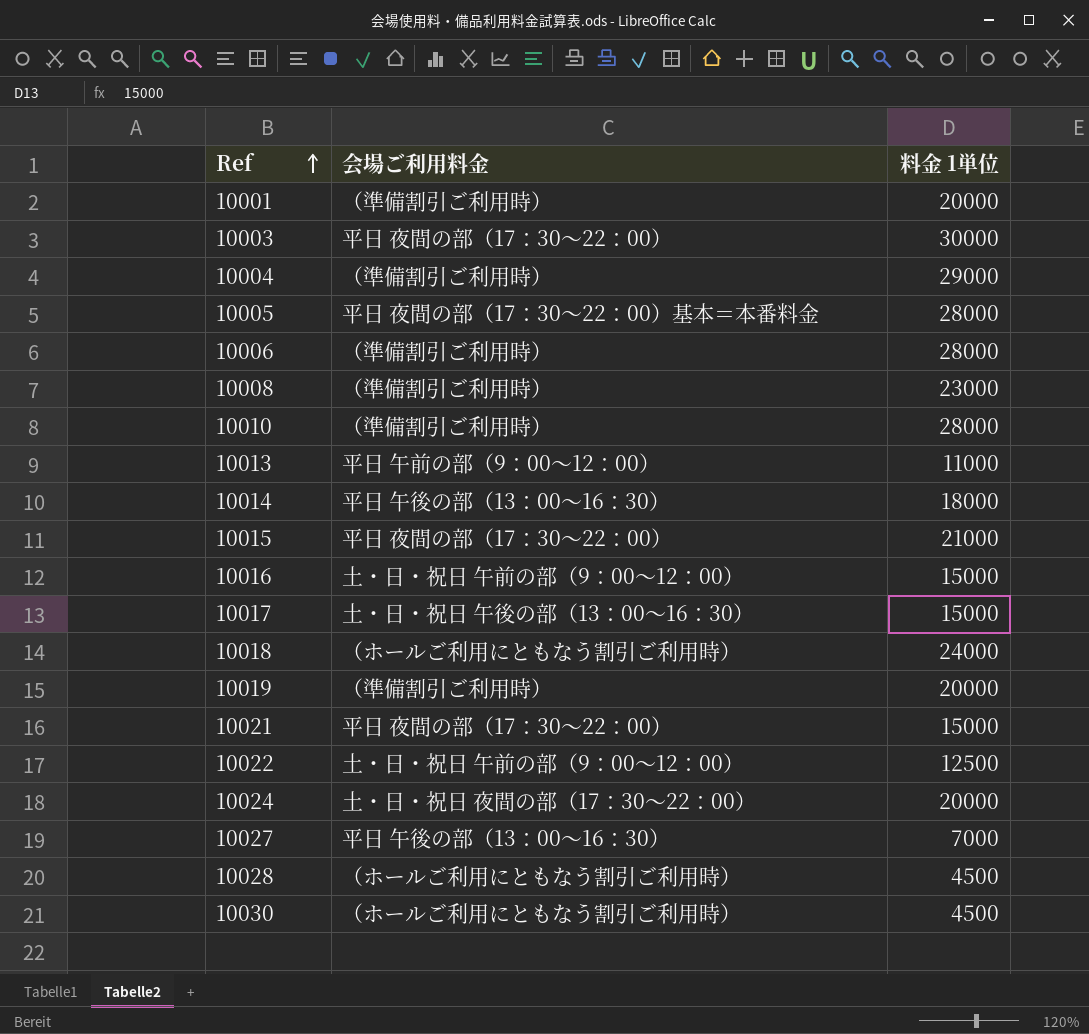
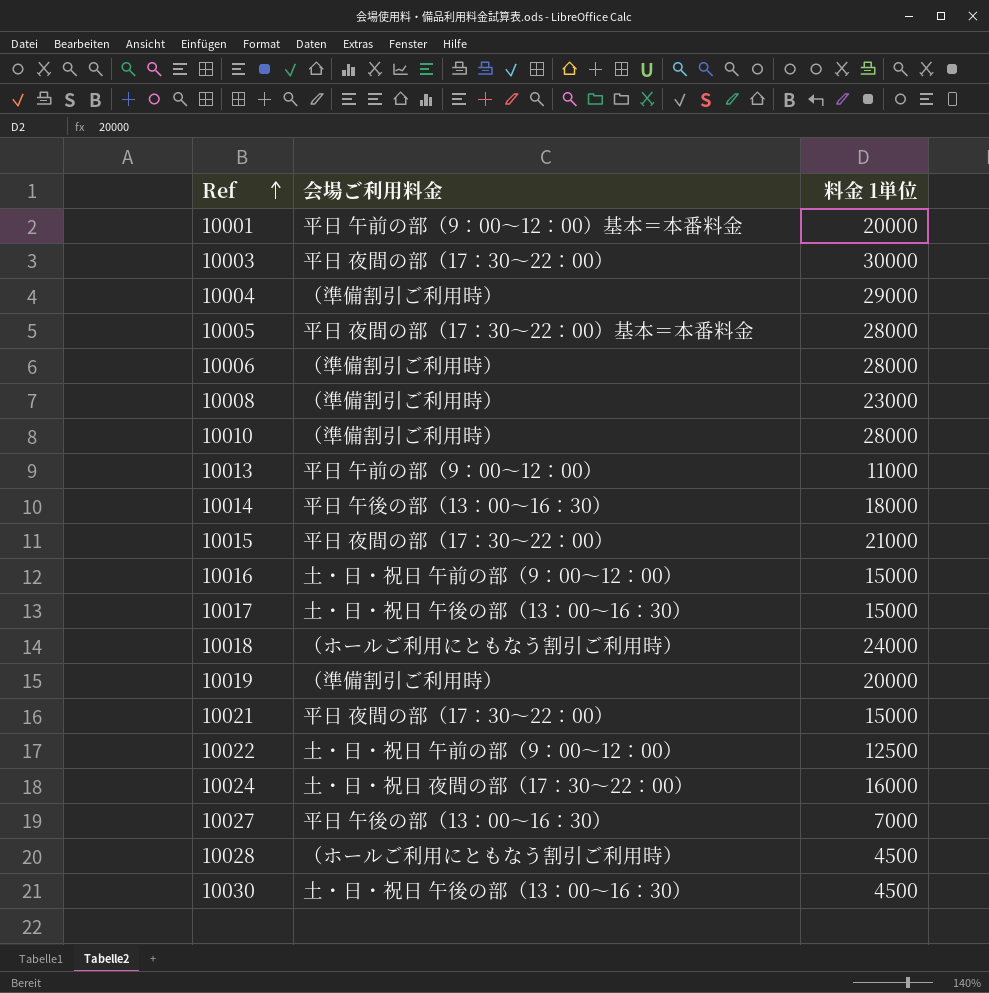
10001 | 会場ご利用料金: （準備割引ご利用時） -> 平日 午前の部（9：00～12：00）基本＝本番料金
10024 | 料金 1単位: 20000 -> 16000
10030 | 会場ご利用料金: （ホールご利用にともなう割引ご利用時） -> 土・日・祝日 午後の部（13：00～16：30）

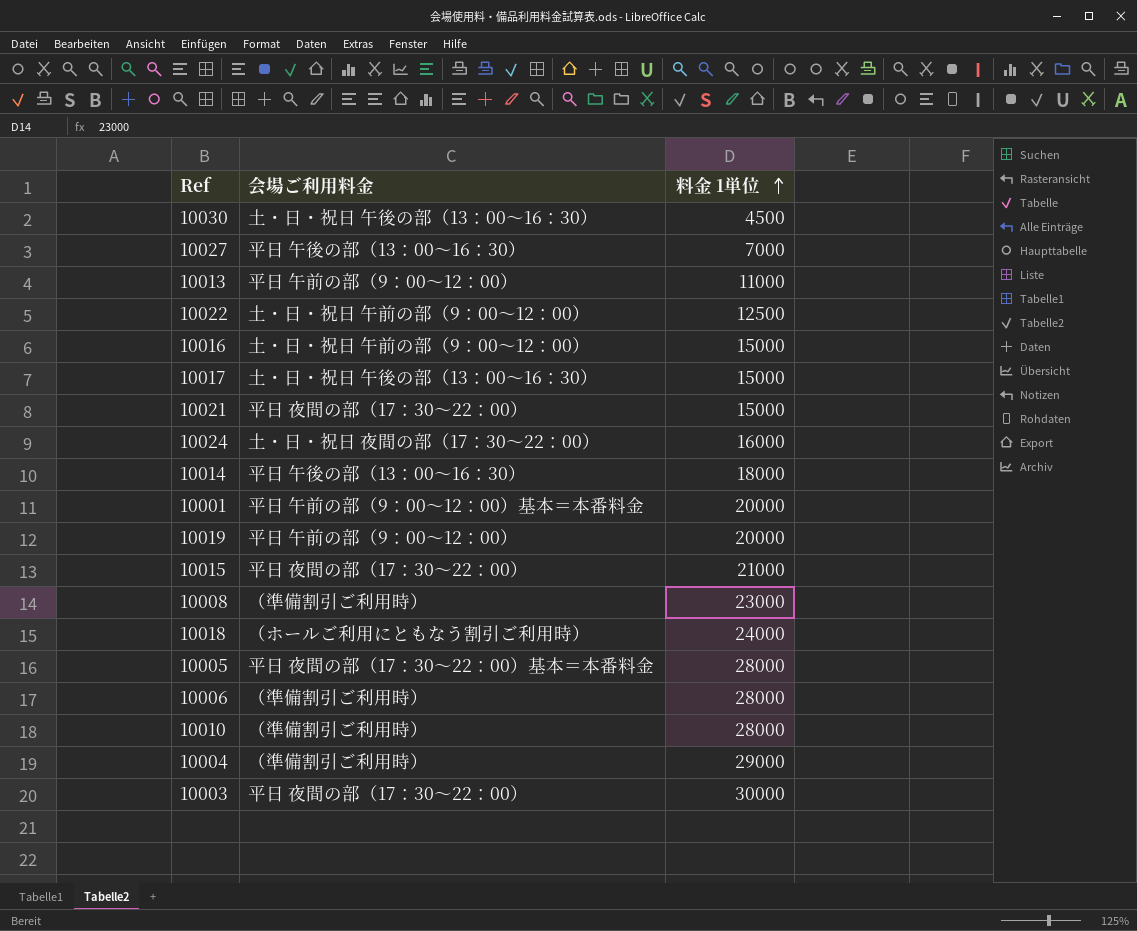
row order: Ref ascending -> 料金 1単位 ascending
row 10028: （ホールご利用にともなう割引ご利用時） | 4500 -> none
10019 | 会場ご利用料金: （準備割引ご利用時） -> 平日 午前の部（9：00～12：00）

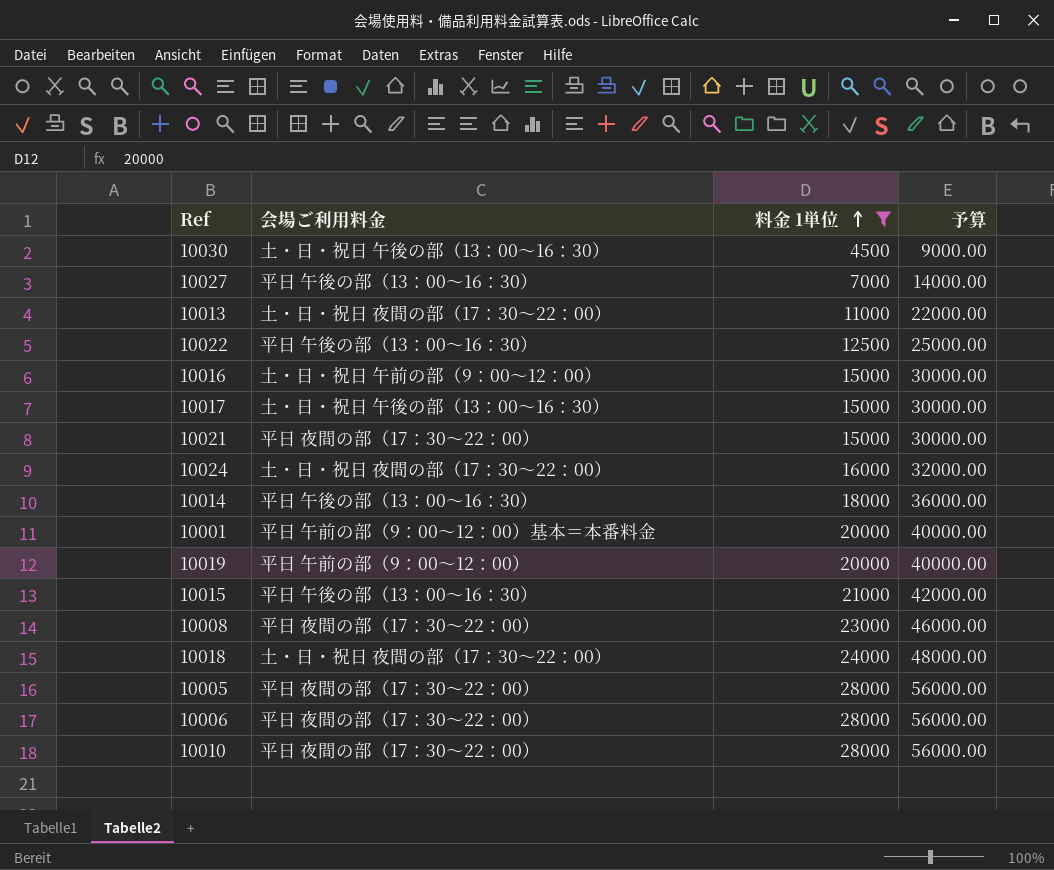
filter: none -> 料金 1単位 <= 28000
column 予算 | formula: none -> [料金 1単位] * 2
10013 | 会場ご利用料金: 平日 午前の部（9：00～12：00） -> 土・日・祝日 夜間の部（17：30～22：00）
10022 | 会場ご利用料金: 土・日・祝日 午前の部（9：00～12：00） -> 平日 午後の部（13：00～16：30）
10015 | 会場ご利用料金: 平日 夜間の部（17：30～22：00） -> 平日 午後の部（13：00～16：30）
10008 | 会場ご利用料金: （準備割引ご利用時） -> 平日 夜間の部（17：30～22：00）
10018 | 会場ご利用料金: （ホールご利用にともなう割引ご利用時） -> 土・日・祝日 夜間の部（17：30～22：00）
10005 | 会場ご利用料金: 平日 夜間の部（17：30～22：00）基本＝本番料金 -> 平日 夜間の部（17：30～22：00）
10006 | 会場ご利用料金: （準備割引ご利用時） -> 平日 夜間の部（17：30～22：00）
10010 | 会場ご利用料金: （準備割引ご利用時） -> 平日 夜間の部（17：30～22：00）

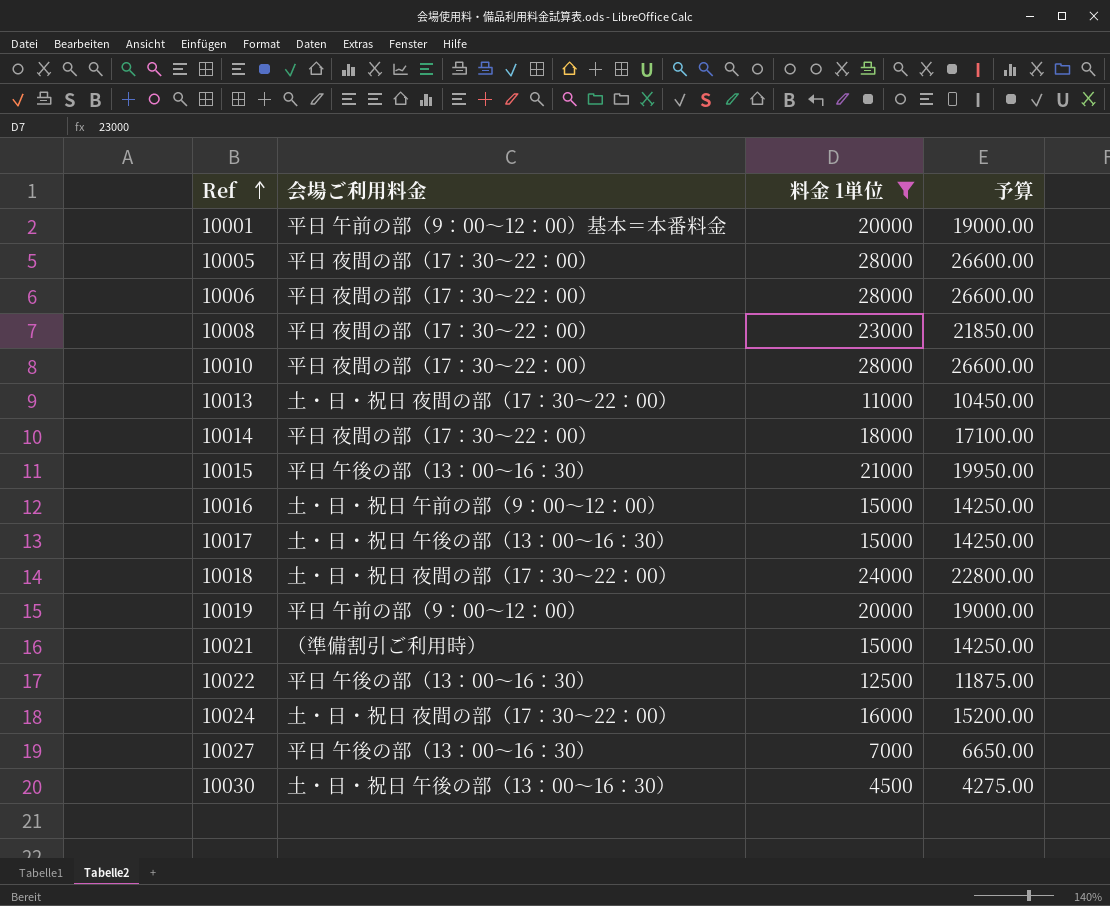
row order: 料金 1単位 ascending -> Ref ascending
column 予算 | formula: [料金 1単位] * 2 -> [料金 1単位] * 0.95
10014 | 会場ご利用料金: 平日 午後の部（13：00～16：30） -> 平日 夜間の部（17：30～22：00）
10021 | 会場ご利用料金: 平日 夜間の部（17：30～22：00） -> （準備割引ご利用時）

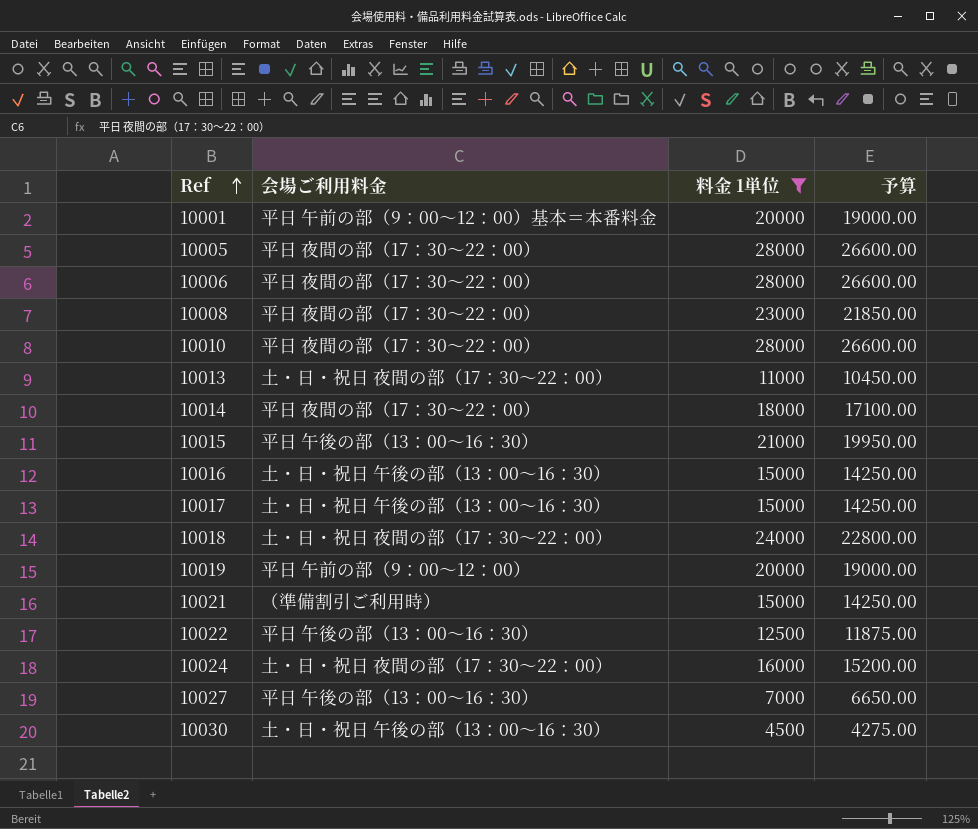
10016 | 会場ご利用料金: 土・日・祝日 午前の部（9：00～12：00） -> 土・日・祝日 午後の部（13：00～16：30）

